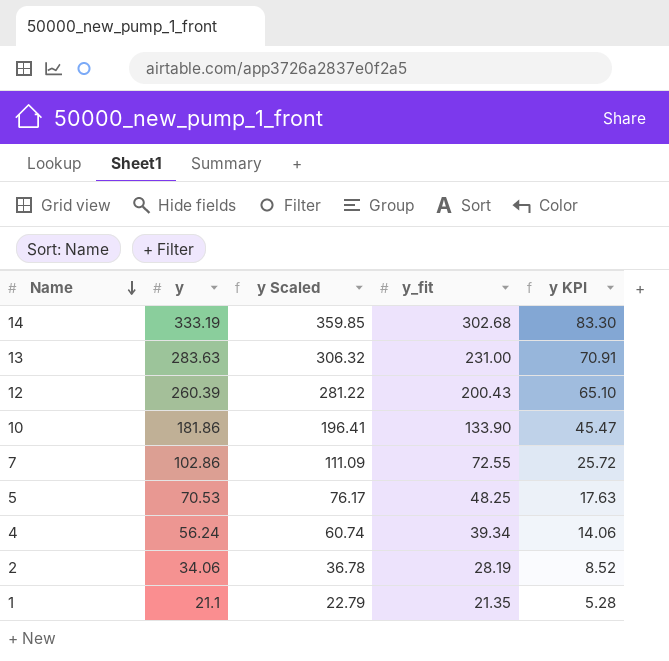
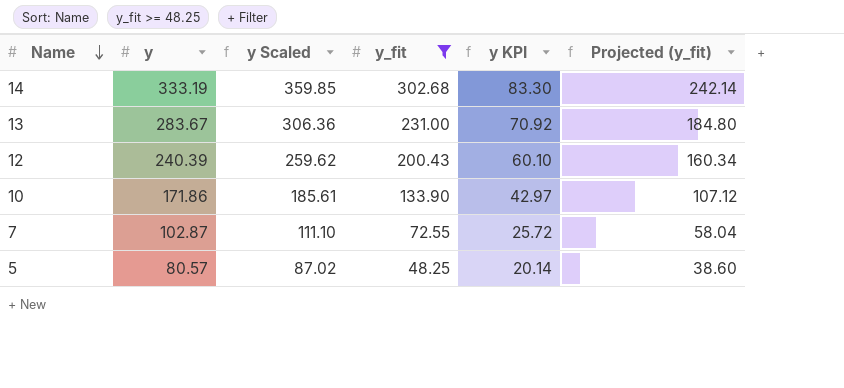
filter: none -> y_fit >= 48.25
column Projected (y_fit) | formula: none -> [y_fit] * 0.8
13 | y: 283.63 -> 283.67
13 | y Scaled: 306.32 -> 306.36
13 | y KPI: 70.91 -> 70.92
12 | y: 260.39 -> 240.39
12 | y Scaled: 281.22 -> 259.62
12 | y KPI: 65.10 -> 60.10
10 | y: 181.86 -> 171.86
10 | y Scaled: 196.41 -> 185.61
10 | y KPI: 45.47 -> 42.97
7 | y: 102.86 -> 102.87
7 | y Scaled: 111.09 -> 111.10
5 | y: 70.53 -> 80.57
5 | y Scaled: 76.17 -> 87.02
5 | y KPI: 17.63 -> 20.14

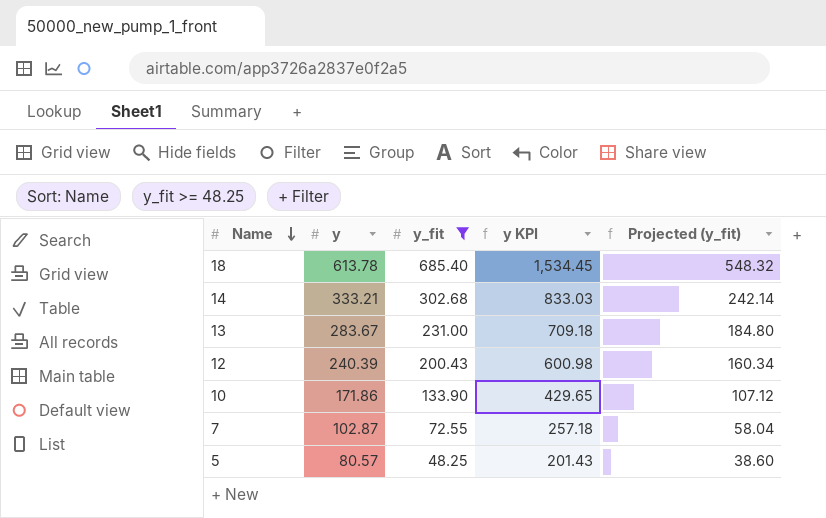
column y Scaled | formula: [y] * 1.08 -> none
column y KPI | formula: [y] * 0.25 -> [y] * 2.5
row 18: none -> 613.78 | 685.40 | 1,534.45 | 548.32
14 | y: 333.19 -> 333.21

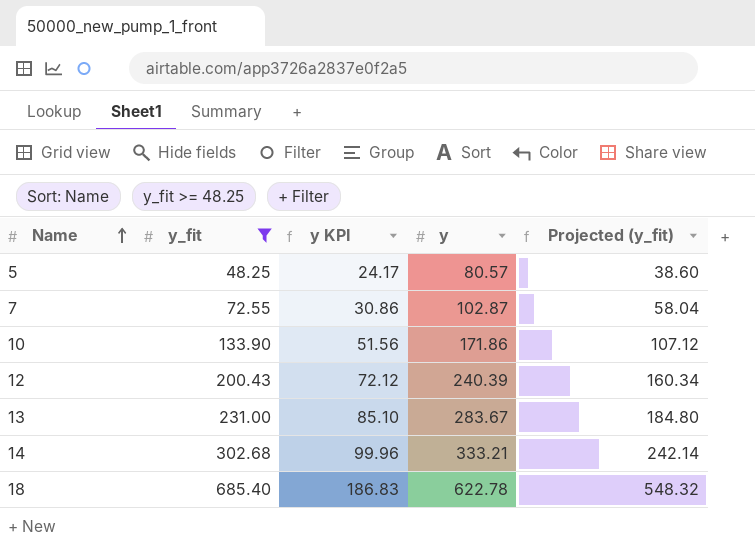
row order: Name descending -> Name ascending
column y KPI | formula: [y] * 2.5 -> [y] * 0.3
column y | position: 2 -> 4
18 | y: 613.78 -> 622.78

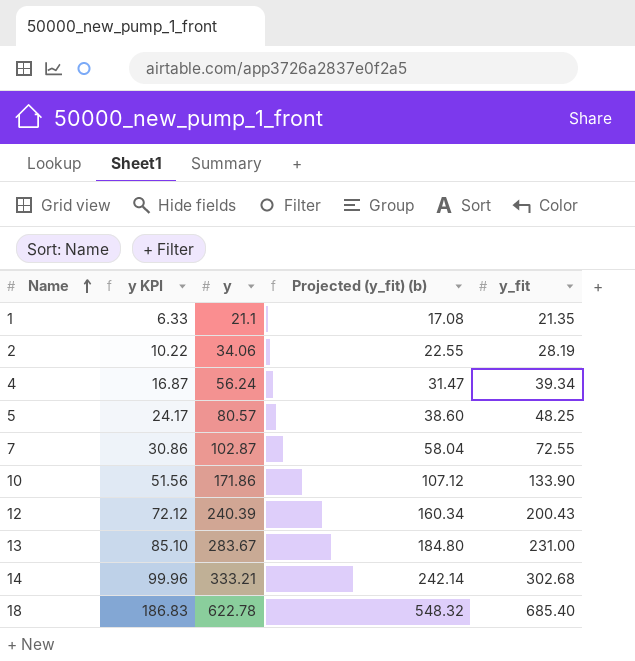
filter: y_fit >= 48.25 -> none
column name: Projected (y_fit) -> Projected (y_fit) (b)
column y_fit | position: 2 -> 5

